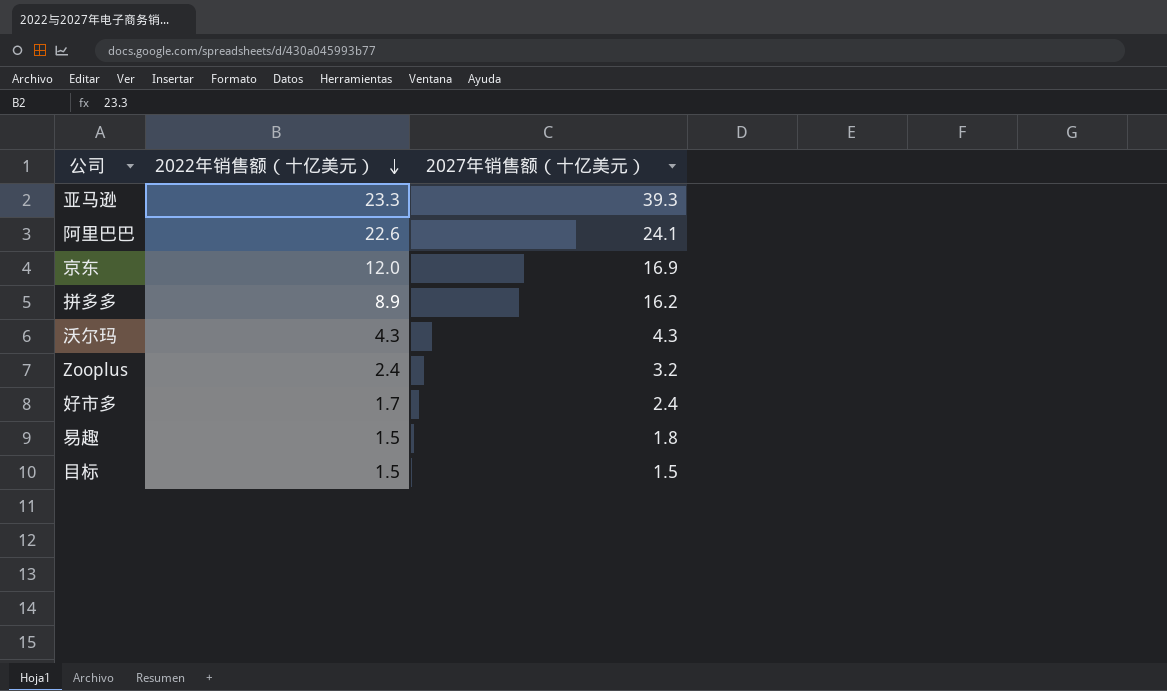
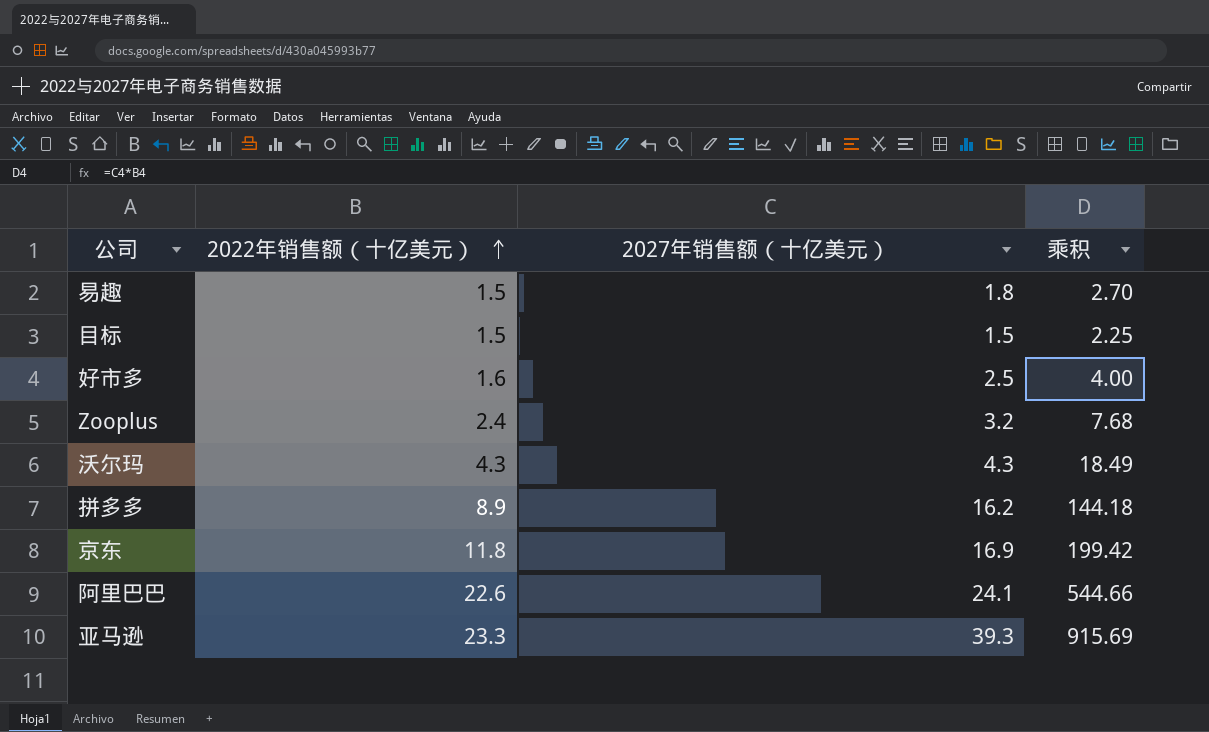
row order: 2022年销售额（十亿美元） descending -> 2022年销售额（十亿美元） ascending
column 乘积 | formula: none -> [2022年销售额（十亿美元）] * [2027年销售额（十亿美元）]
好市多 | 2022年销售额（十亿美元）: 1.7 -> 1.6
好市多 | 2027年销售额（十亿美元）: 2.4 -> 2.5
京东 | 2022年销售额（十亿美元）: 12.0 -> 11.8

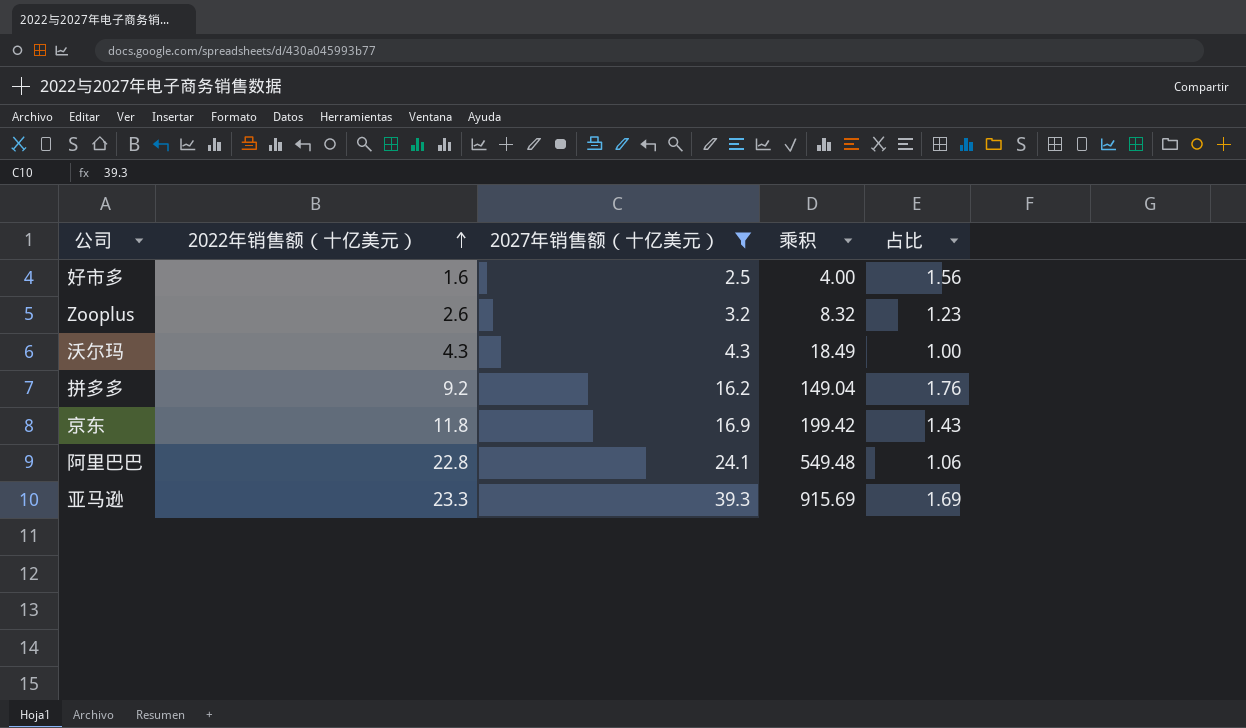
filter: none -> 2027年销售额（十亿美元） >= 2.5
column 占比 | formula: none -> [2027年销售额（十亿美元）] / [2022年销售额（十亿美元）]
Zooplus | 2022年销售额（十亿美元）: 2.4 -> 2.6
Zooplus | 乘积: 7.68 -> 8.32
拼多多 | 2022年销售额（十亿美元）: 8.9 -> 9.2
拼多多 | 乘积: 144.18 -> 149.04
阿里巴巴 | 2022年销售额（十亿美元）: 22.6 -> 22.8
阿里巴巴 | 乘积: 544.66 -> 549.48

